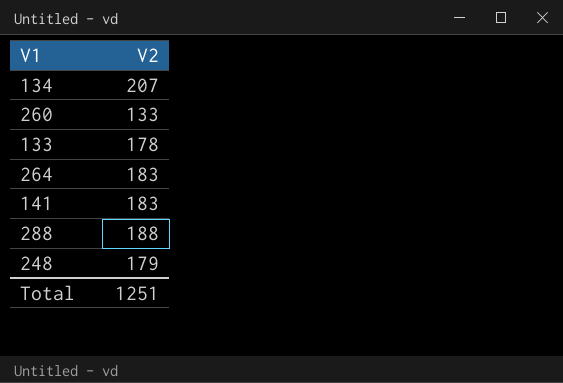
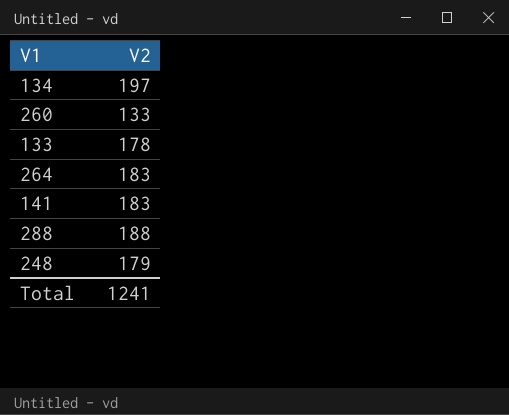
134 | V2: 207 -> 197
Total | V2: 1251 -> 1241

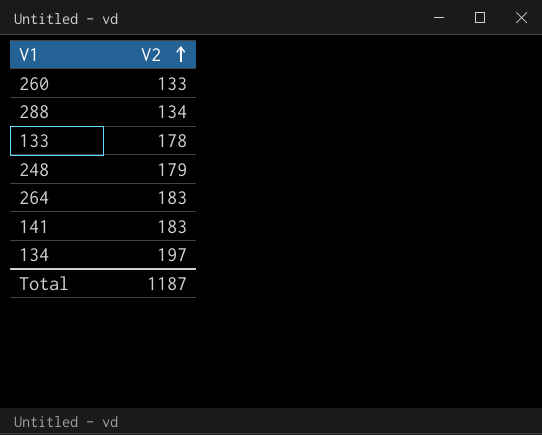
row order: none -> V2 ascending
288 | V2: 188 -> 134
Total | V2: 1241 -> 1187

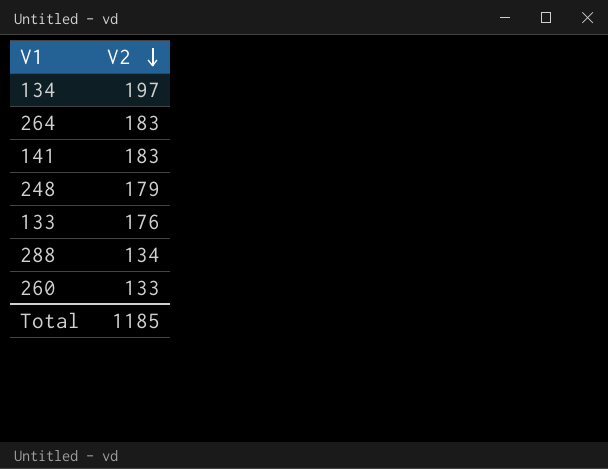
row order: V2 ascending -> V2 descending
133 | V2: 178 -> 176
Total | V2: 1187 -> 1185

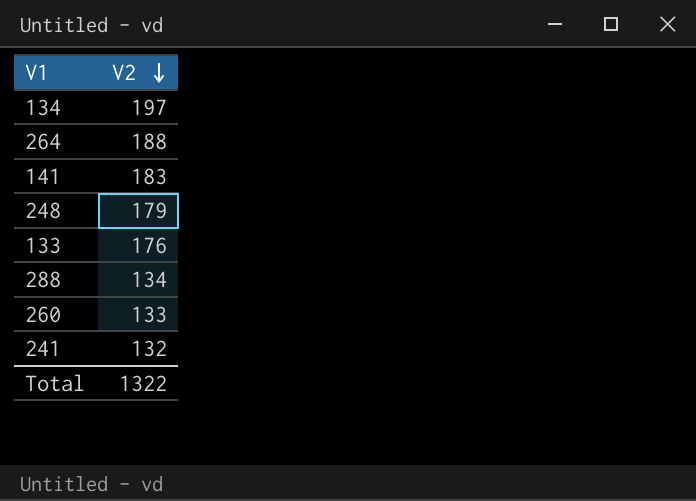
264 | V2: 183 -> 188
row 241: none -> 132
Total | V2: 1185 -> 1322

